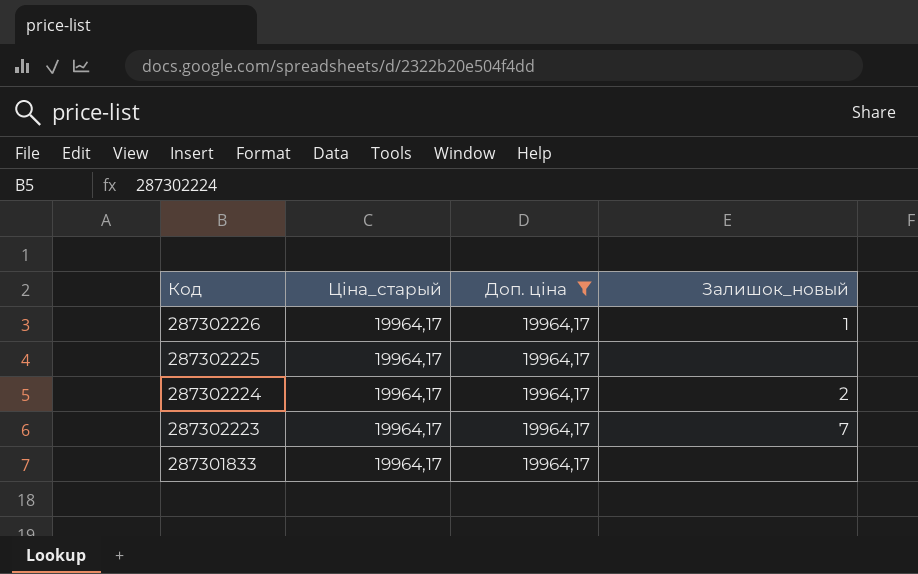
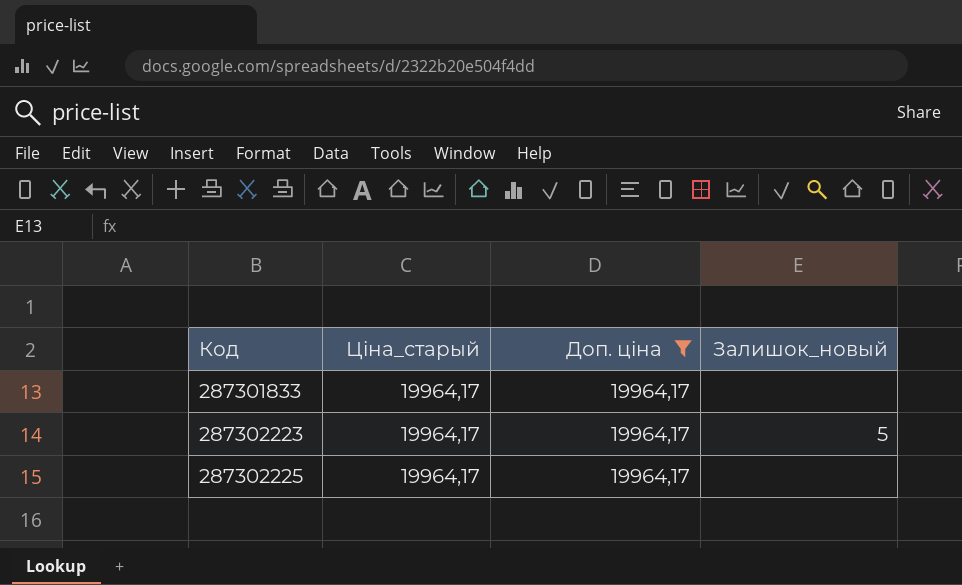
row order: Код descending -> Код ascending
row 287302226: 19964,17 | 19964,17 | 1 -> none
row 287302224: 19964,17 | 19964,17 | 2 -> none
287302223 | Залишок_новый: 7 -> 5

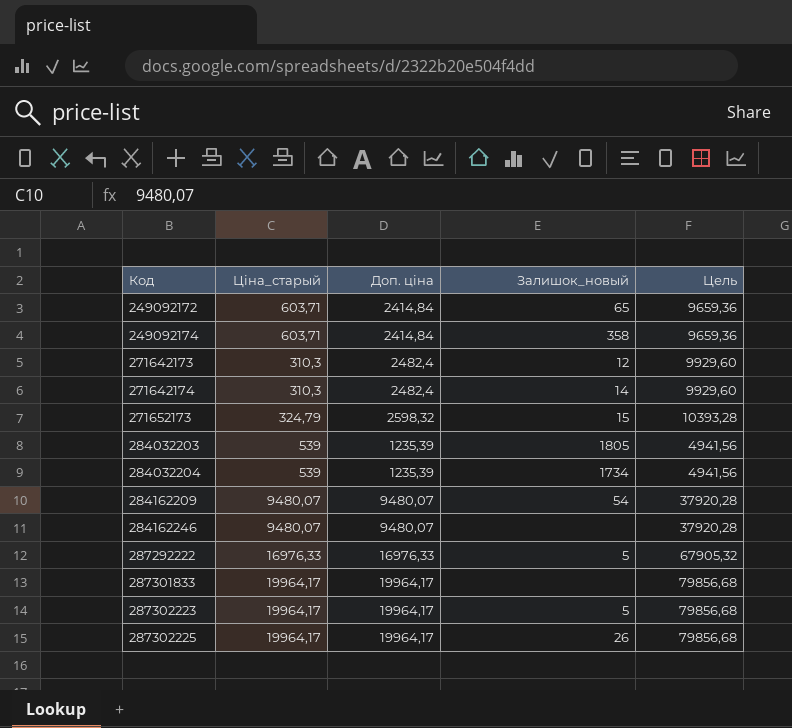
filter: Доп. ціна = 19964,17 -> none
column Цель | formula: none -> [Доп. ціна] * 4
287302225 | Залишок_новый: none -> 26

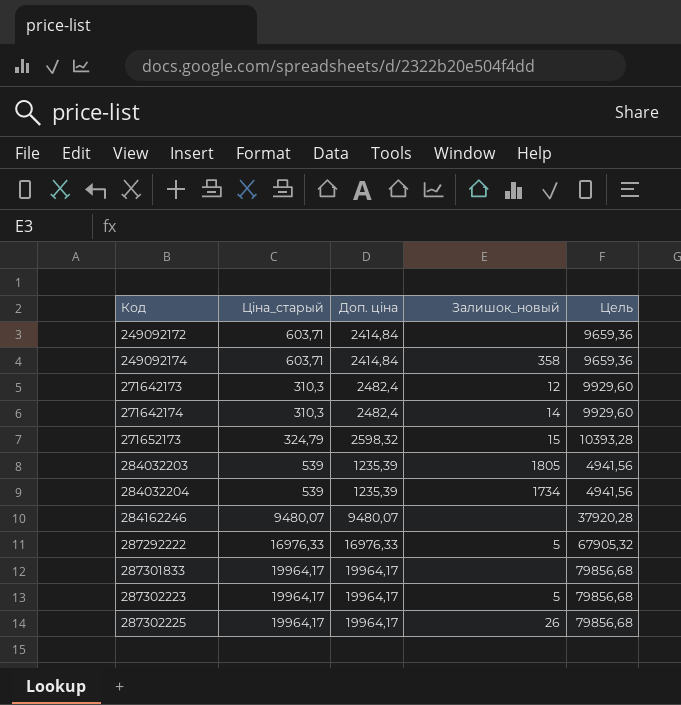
row 284162209: 9480,07 | 9480,07 | 54 | 37920,28 -> none
249092172 | Залишок_новый: 65 -> none

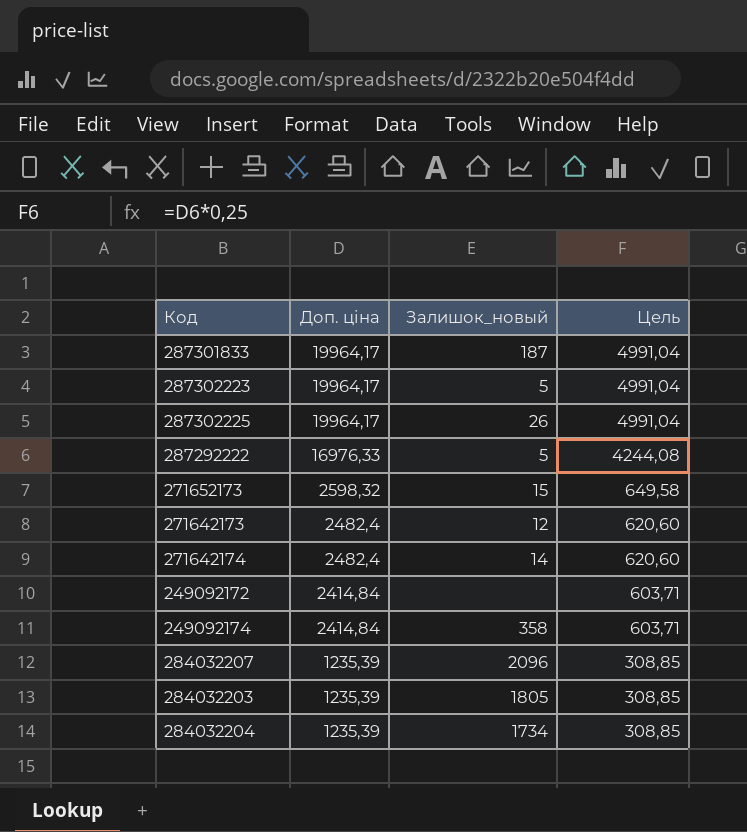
row order: Код ascending -> Доп. ціна descending
column Ціна_старый | position: 2 -> none
column Цель | formula: [Доп. ціна] * 4 -> [Доп. ціна] * 0,25
row 284162246: 9480,07 | 9480,07 | none | 37920,28 -> none
287301833 | Залишок_новый: none -> 187
row 284032207: none -> 1235,39 | 2096 | 308,85

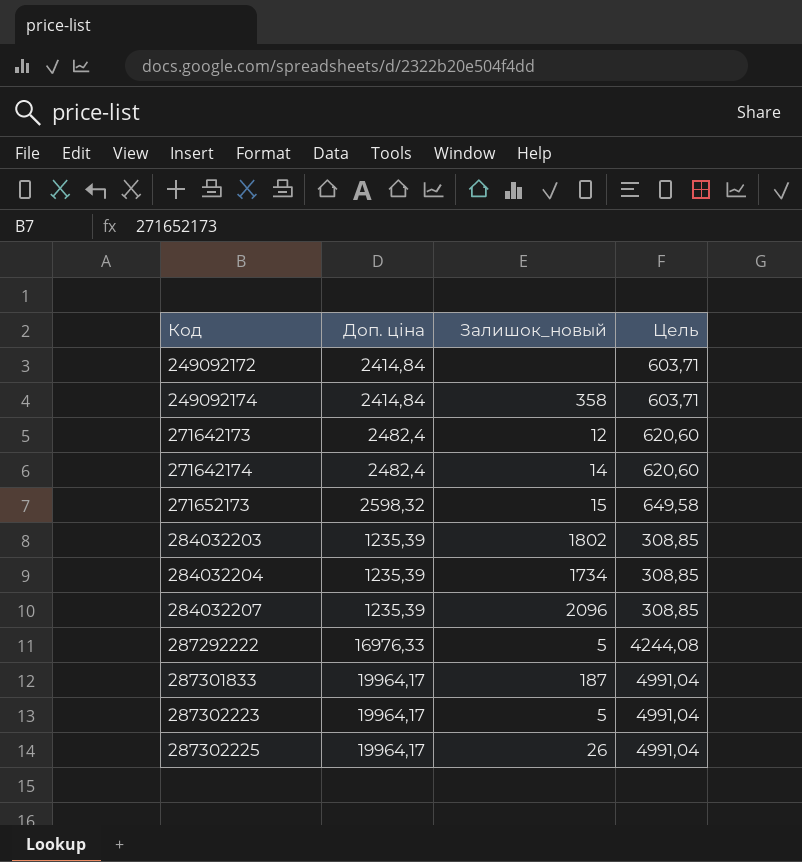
row order: Доп. ціна descending -> Код ascending
284032203 | Залишок_новый: 1805 -> 1802

